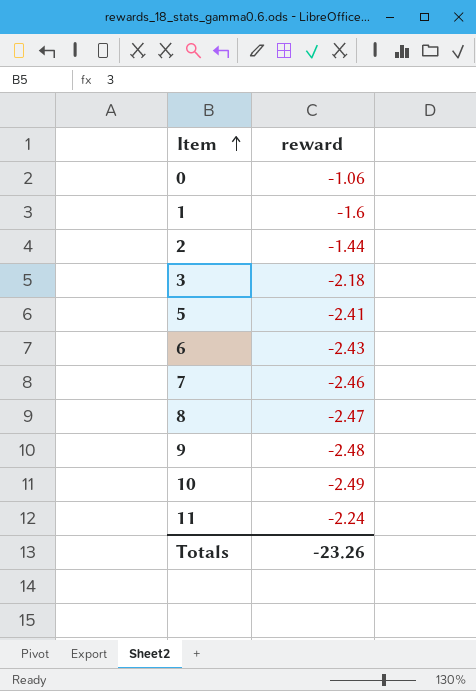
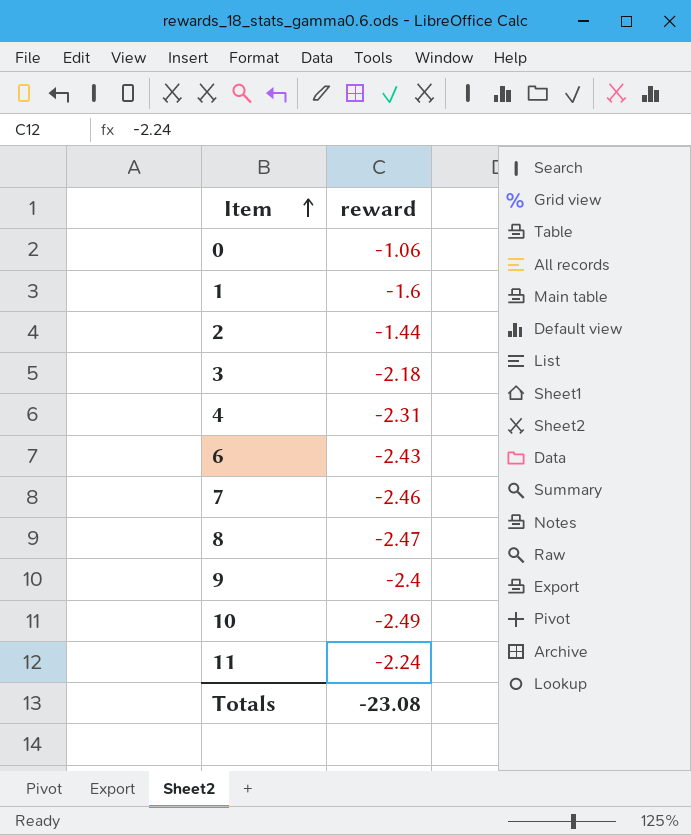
row 5: -2.41 -> none
row 4: none -> -2.31
9 | reward: -2.48 -> -2.4
Totals | reward: -23.26 -> -23.08

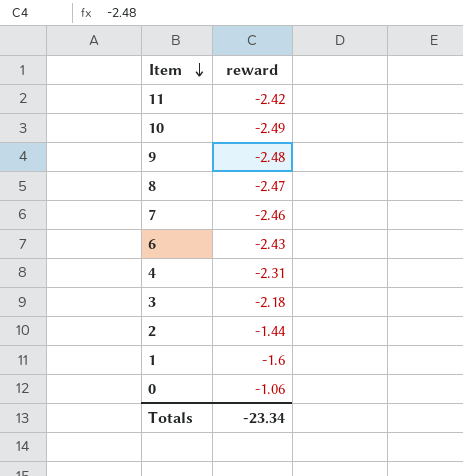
row order: Item ascending -> Item descending
11 | reward: -2.24 -> -2.42
9 | reward: -2.4 -> -2.48
Totals | reward: -23.08 -> -23.34

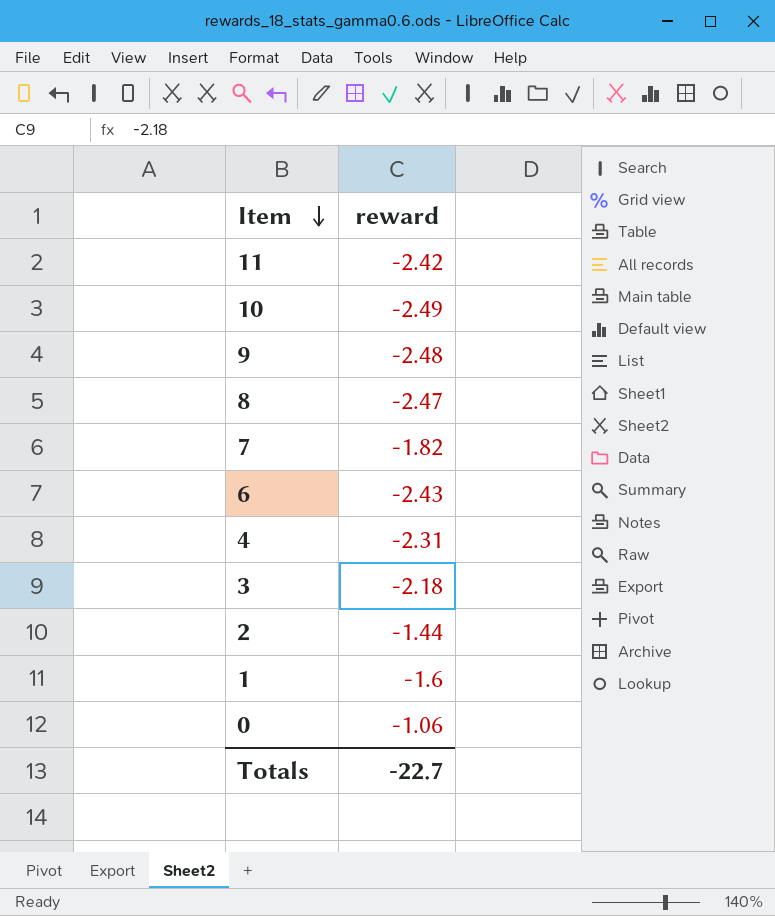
7 | reward: -2.46 -> -1.82
Totals | reward: -23.34 -> -22.7

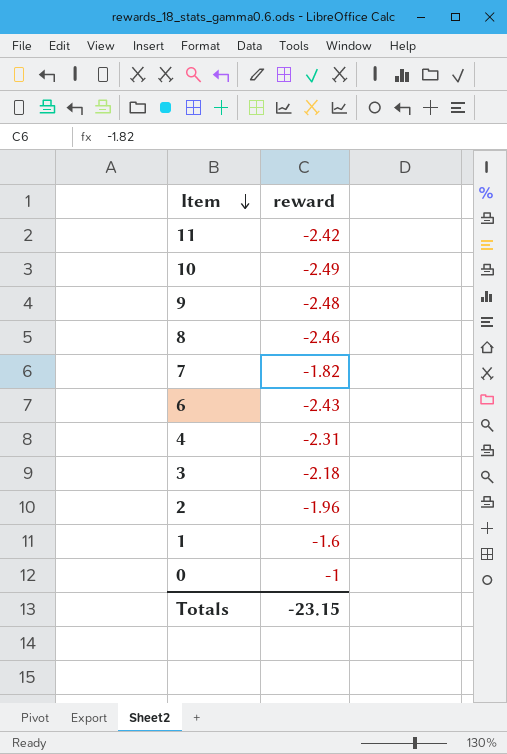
8 | reward: -2.47 -> -2.46
2 | reward: -1.44 -> -1.96
0 | reward: -1.06 -> -1
Totals | reward: -22.7 -> -23.15

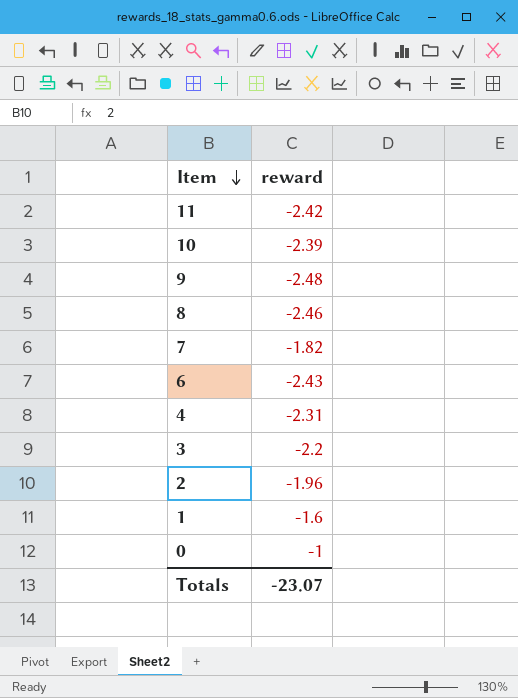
10 | reward: -2.49 -> -2.39
3 | reward: -2.18 -> -2.2
Totals | reward: -23.15 -> -23.07

